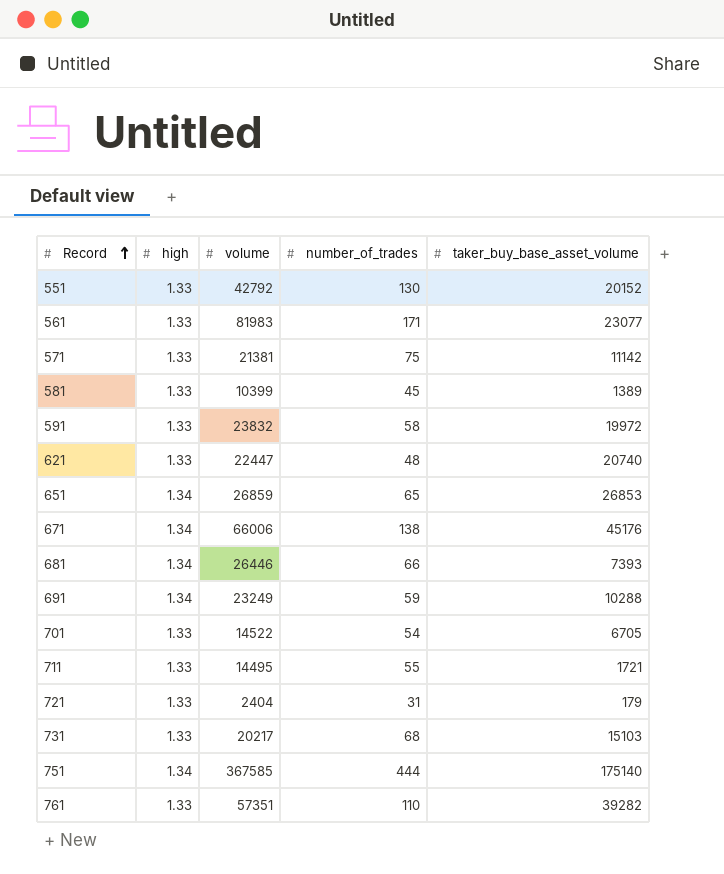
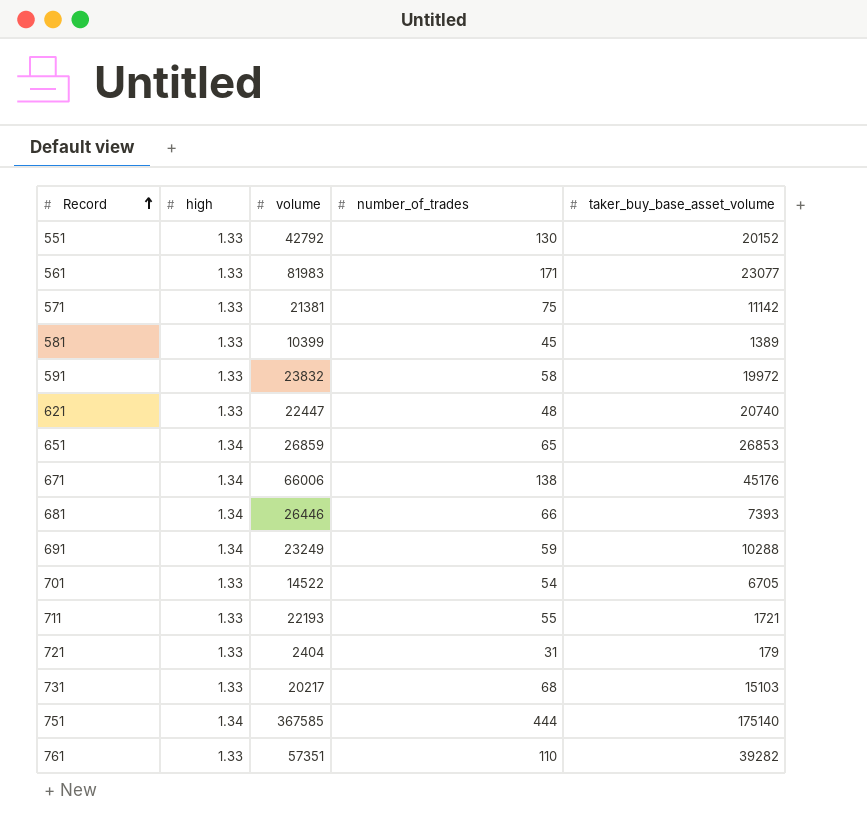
711 | volume: 14495 -> 22193

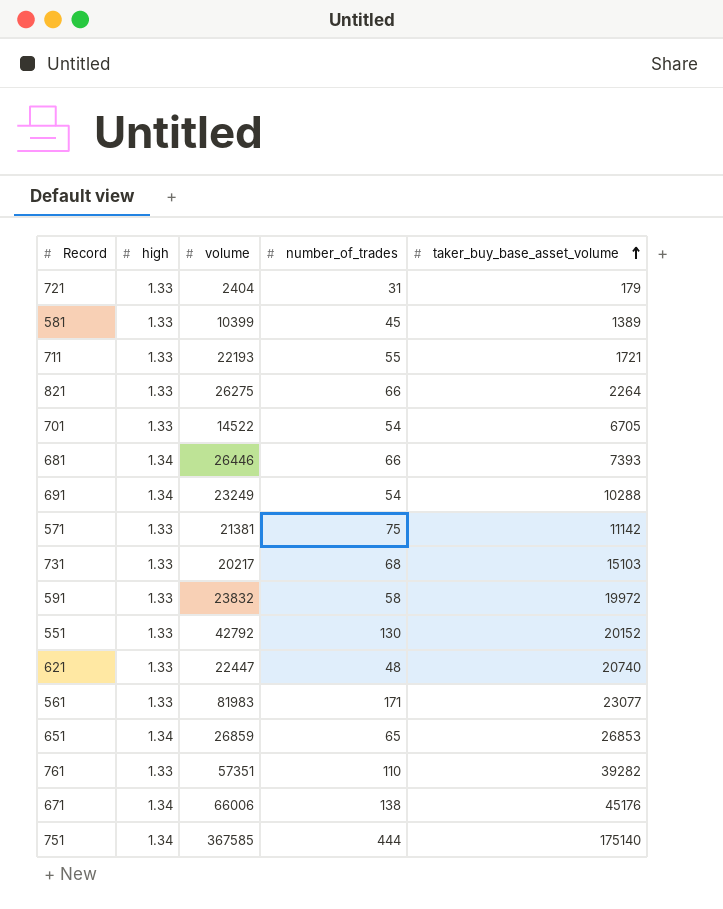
row order: Record ascending -> taker_buy_base_asset_volume ascending
row 821: none -> 1.33 | 26275 | 66 | 2264
691 | number_of_trades: 59 -> 54

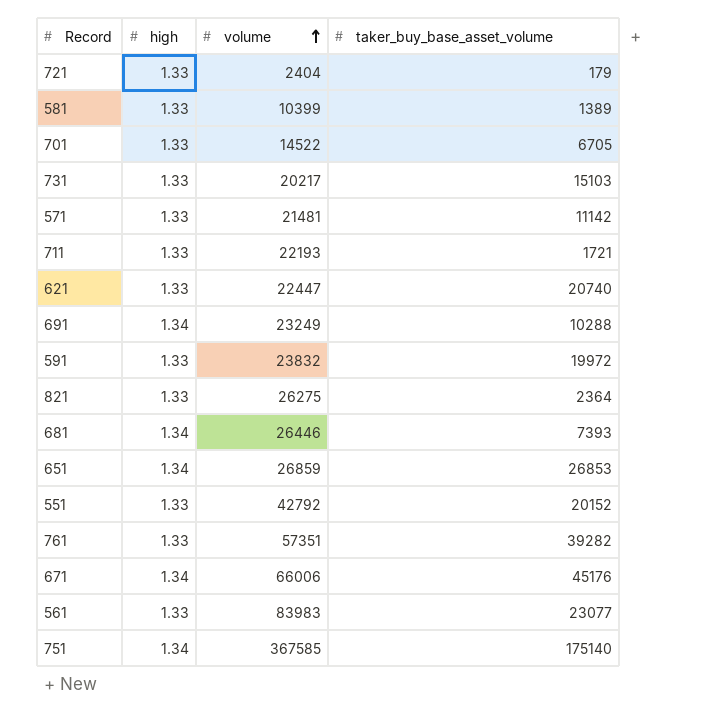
row order: taker_buy_base_asset_volume ascending -> volume ascending
column number_of_trades | position: 4 -> none
571 | volume: 21381 -> 21481
821 | taker_buy_base_asset_volume: 2264 -> 2364
561 | volume: 81983 -> 83983

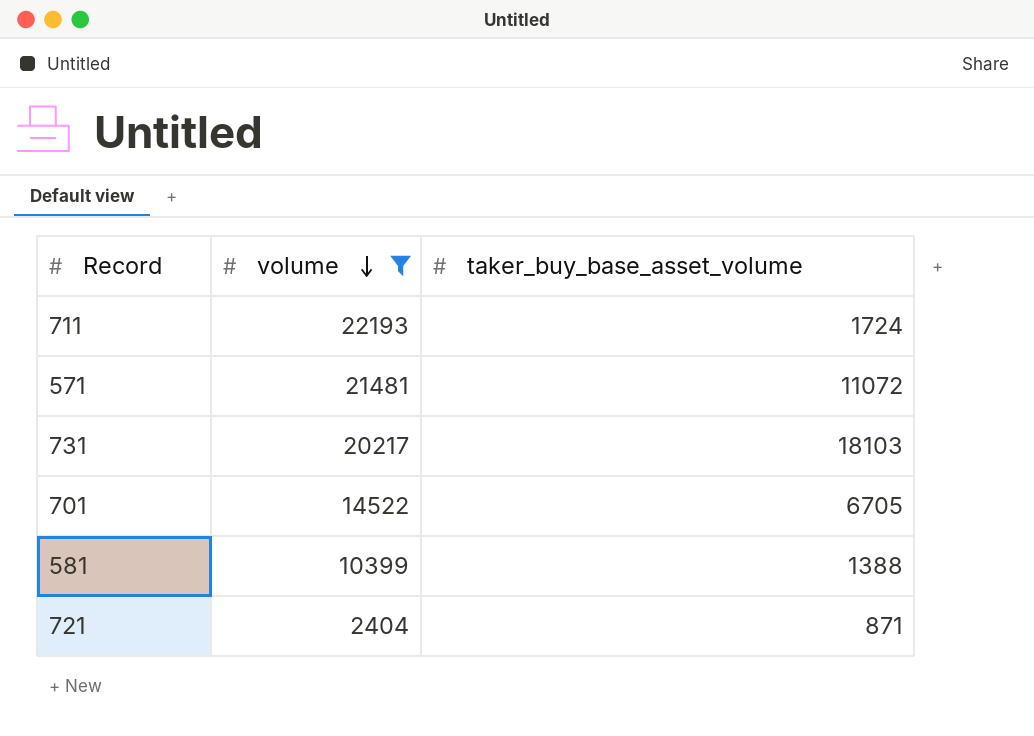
filter: none -> volume <= 22193
row order: volume ascending -> volume descending
column high | position: 2 -> none
711 | taker_buy_base_asset_volume: 1721 -> 1724
571 | taker_buy_base_asset_volume: 11142 -> 11072
731 | taker_buy_base_asset_volume: 15103 -> 18103
581 | taker_buy_base_asset_volume: 1389 -> 1388
721 | taker_buy_base_asset_volume: 179 -> 871

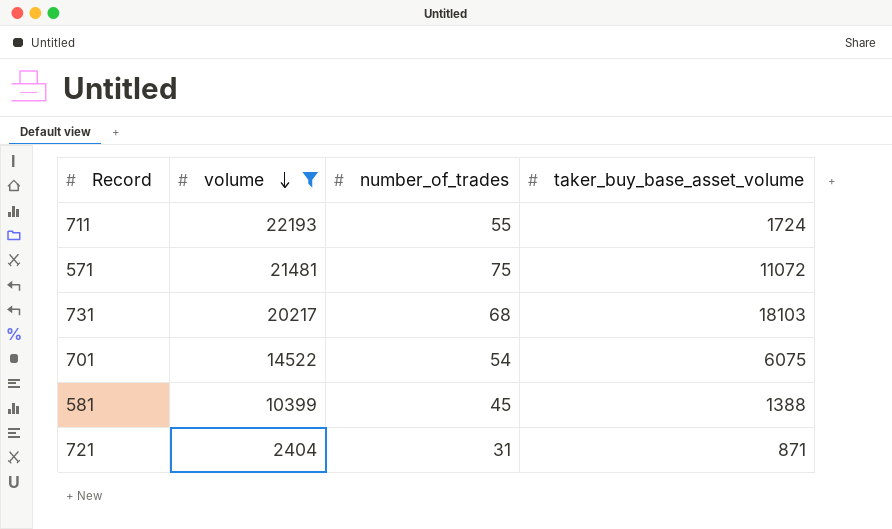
column number_of_trades | position: none -> 3
701 | taker_buy_base_asset_volume: 6705 -> 6075

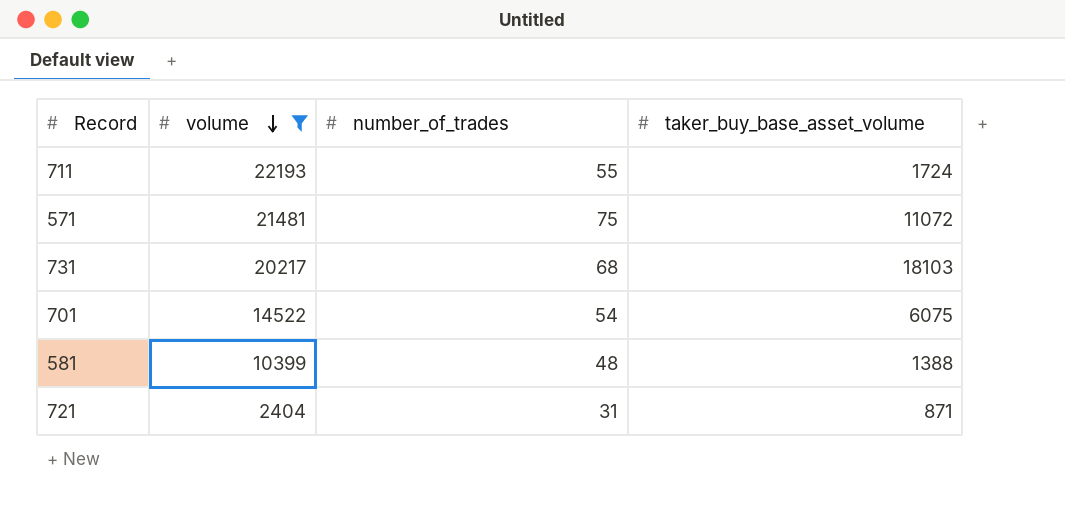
581 | number_of_trades: 45 -> 48

